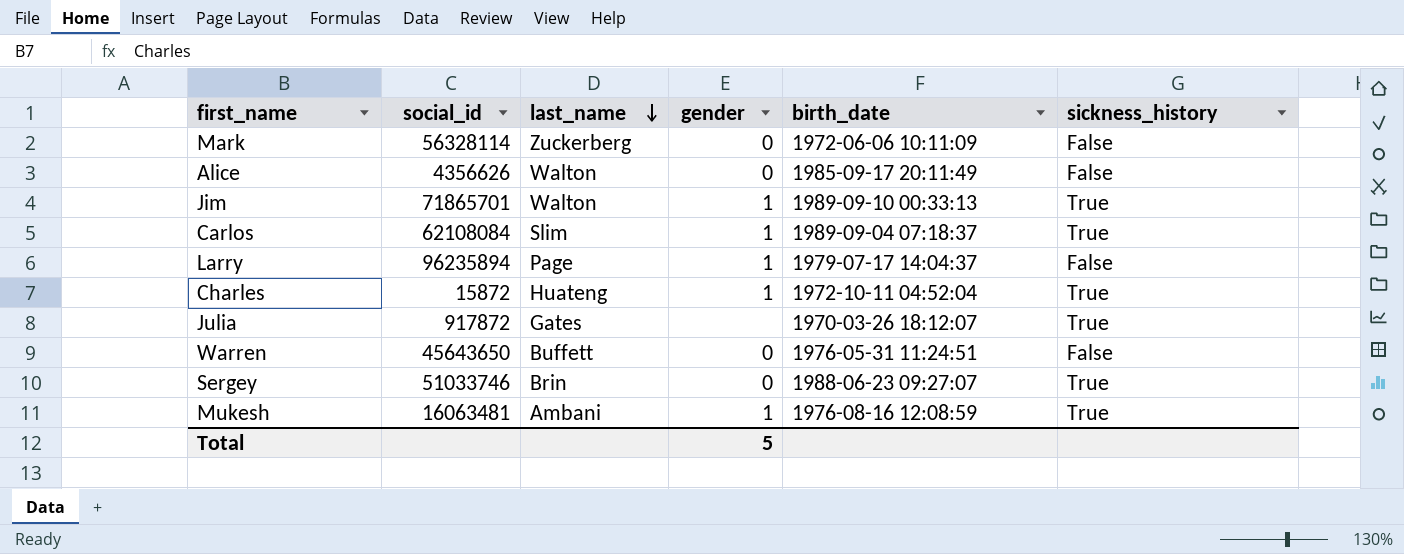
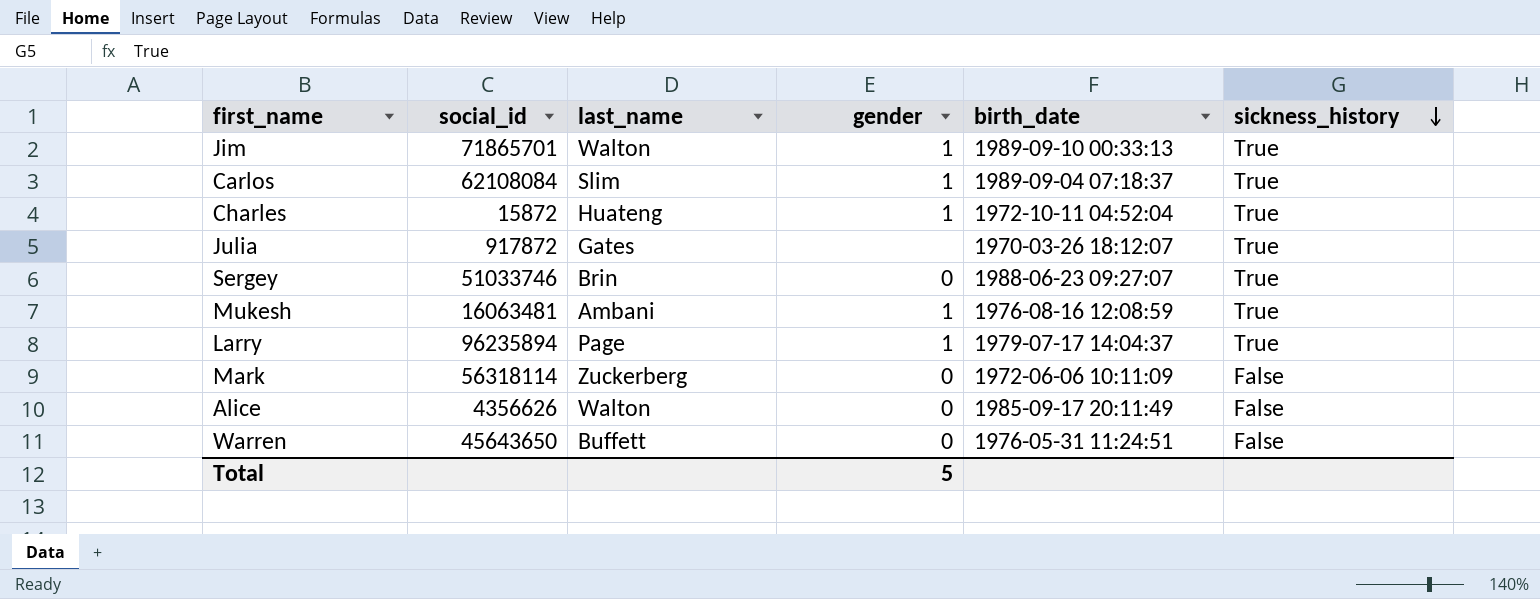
row order: last_name descending -> sickness_history descending
Larry | sickness_history: False -> True
Mark | social_id: 56328114 -> 56318114

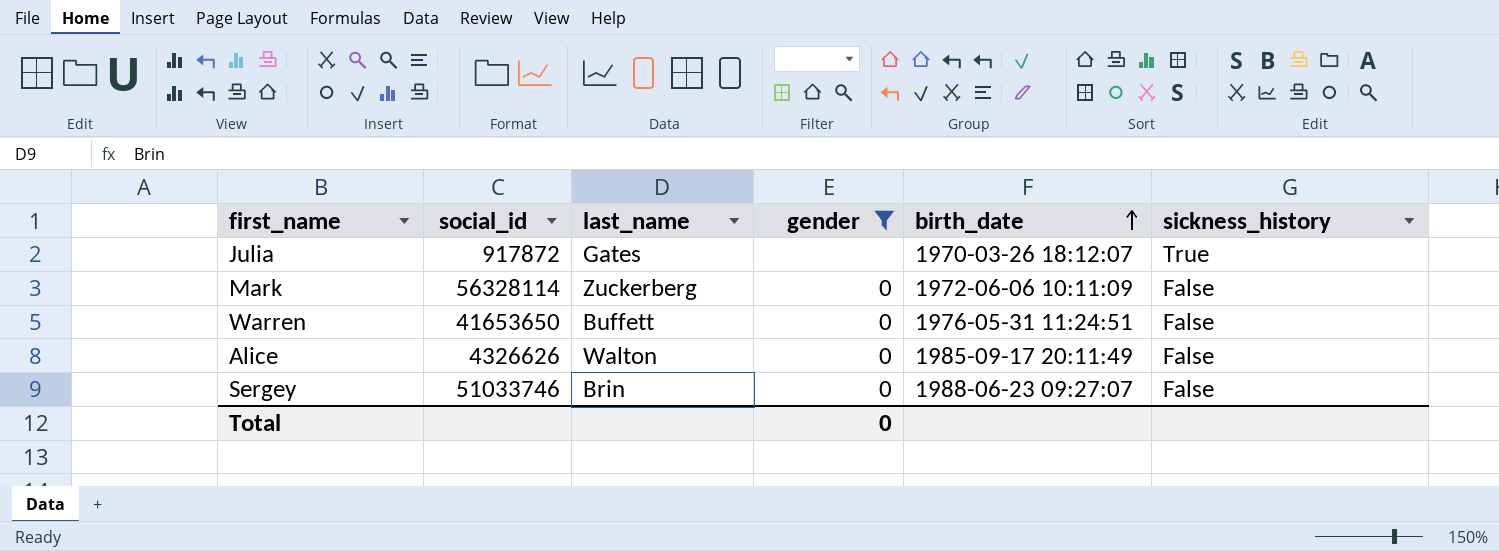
filter: none -> gender != 1
row order: sickness_history descending -> birth_date ascending
Mark | social_id: 56318114 -> 56328114
Warren | social_id: 45643650 -> 41653650
Alice | social_id: 4356626 -> 4326626
Sergey | sickness_history: True -> False
Total | gender: 5 -> 0

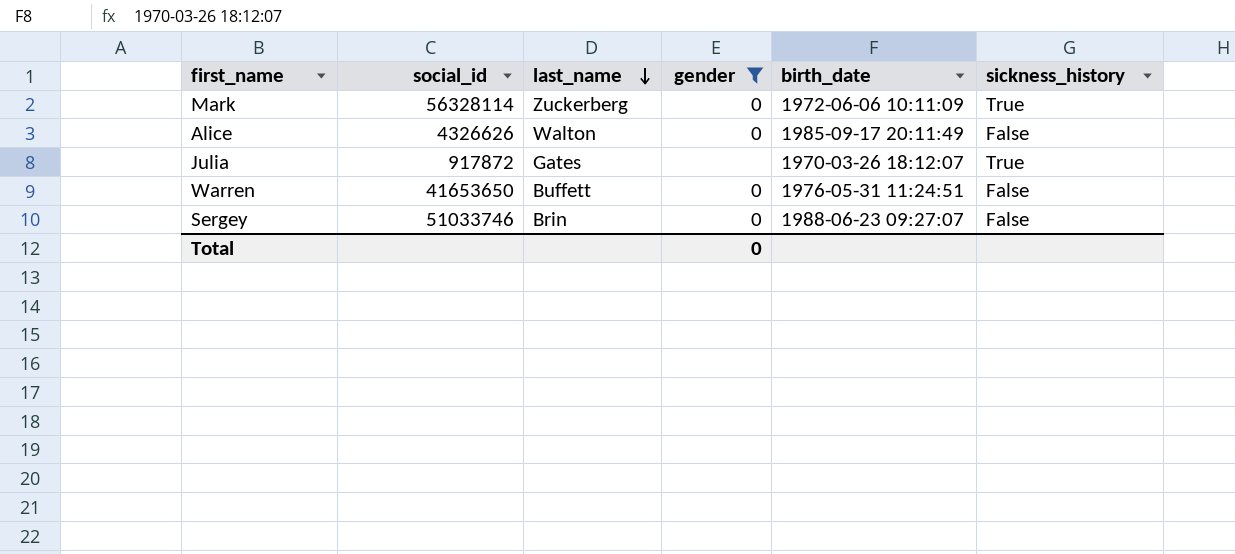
row order: birth_date ascending -> last_name descending
Mark | sickness_history: False -> True

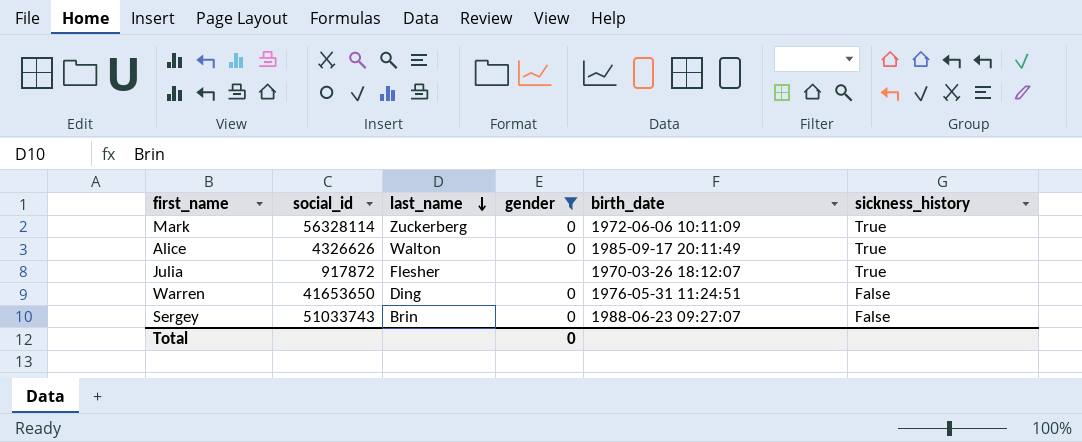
Alice | sickness_history: False -> True
Julia | last_name: Gates -> Flesher
Warren | last_name: Buffett -> Ding
Sergey | social_id: 51033746 -> 51033743

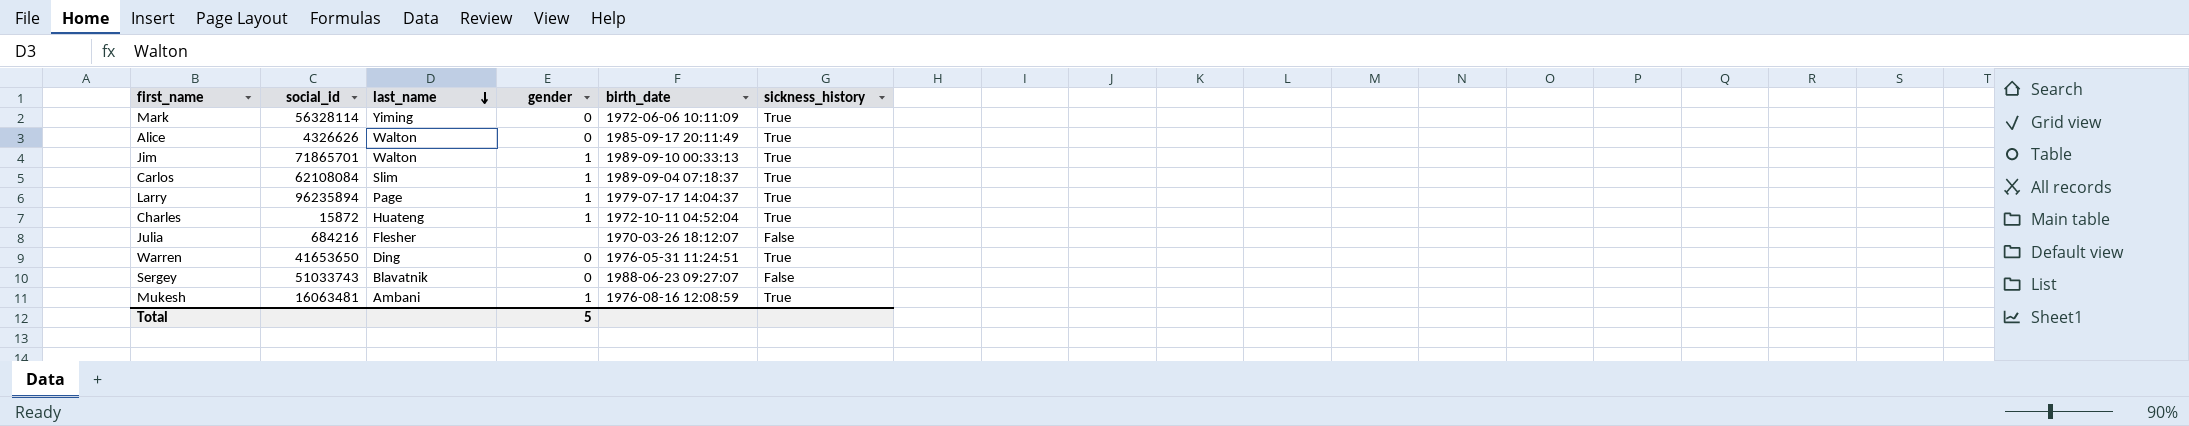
filter: gender != 1 -> none
Mark | last_name: Zuckerberg -> Yiming
Julia | social_id: 917872 -> 684216
Julia | sickness_history: True -> False
Warren | sickness_history: False -> True
Sergey | last_name: Brin -> Blavatnik
Total | gender: 0 -> 5

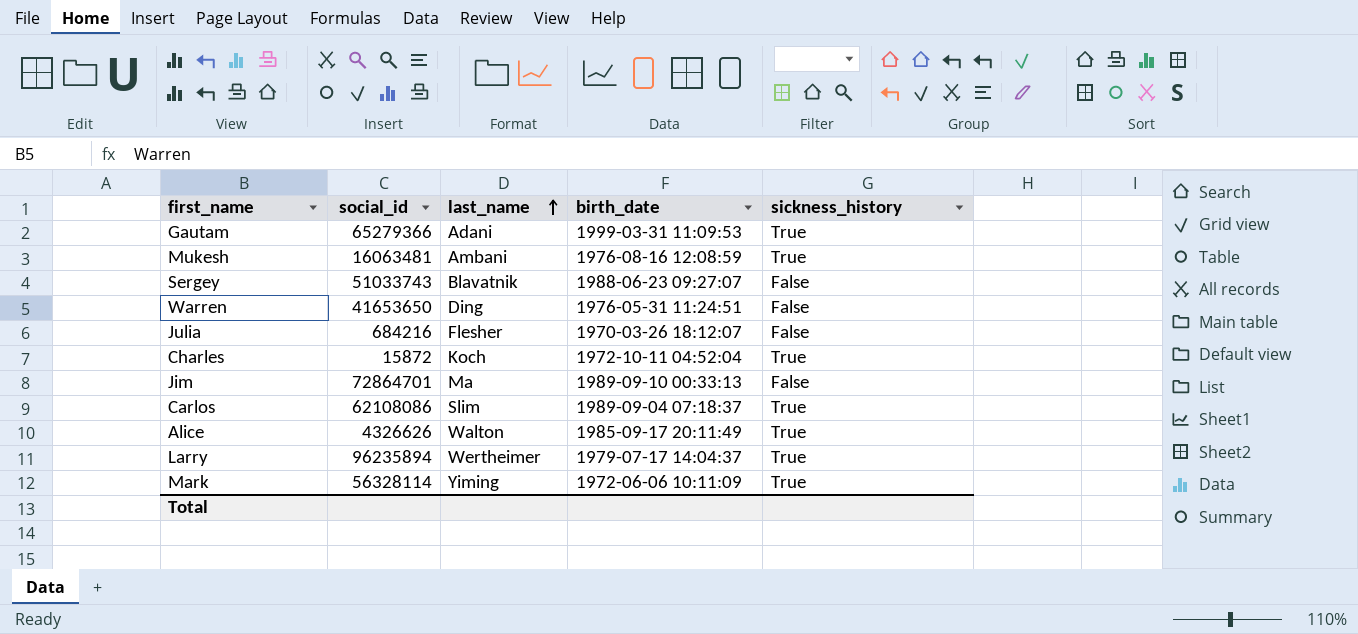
row order: last_name descending -> last_name ascending
column gender | position: 4 -> none
row Gautam: none -> 65279366 | Adani | 1999-03-31 11:09:53 | True
Warren | sickness_history: True -> False
Charles | last_name: Huateng -> Koch
Jim | social_id: 71865701 -> 72864701
Jim | last_name: Walton -> Ma
Jim | sickness_history: True -> False
Carlos | social_id: 62108084 -> 62108086
Larry | last_name: Page -> Wertheimer

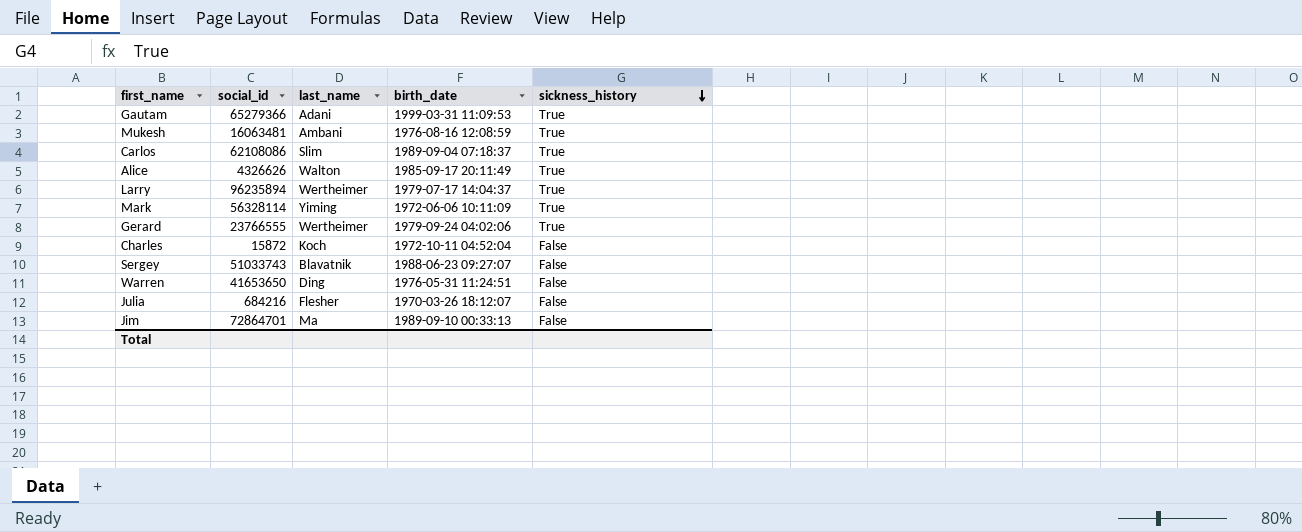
row order: last_name ascending -> sickness_history descending
row Gerard: none -> 23766555 | Wertheimer | 1979-09-24 04:02:06 | True
Charles | sickness_history: True -> False

